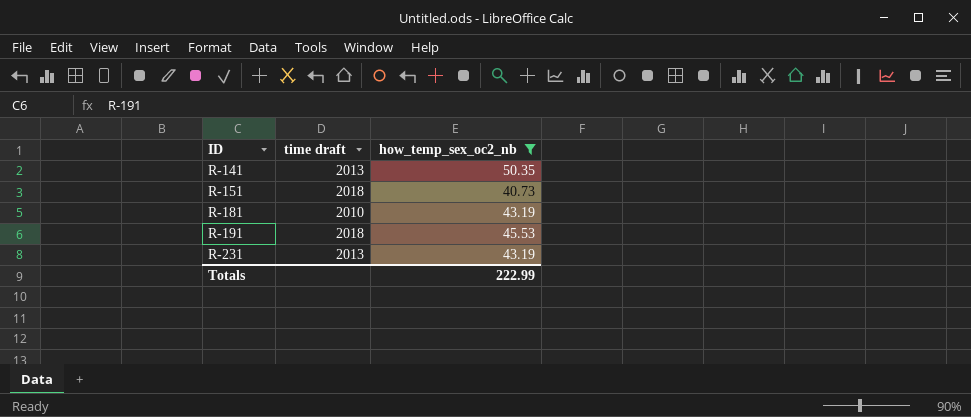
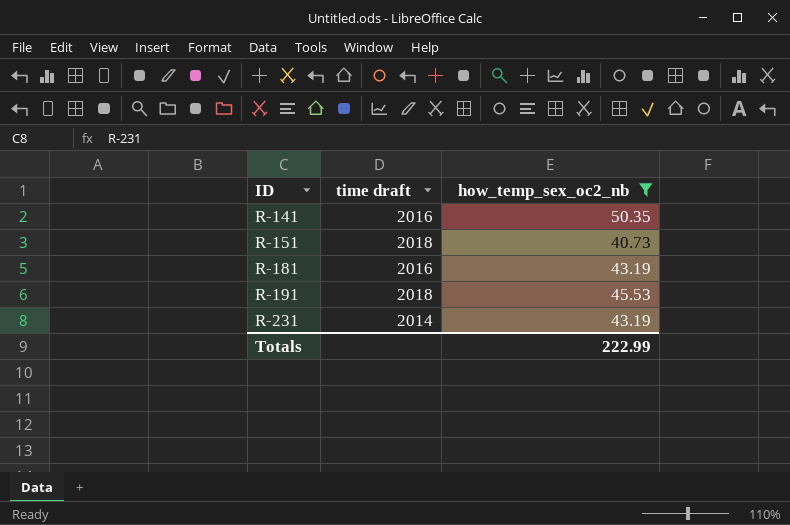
R-141 | time draft: 2013 -> 2016
R-181 | time draft: 2010 -> 2016
R-231 | time draft: 2013 -> 2014

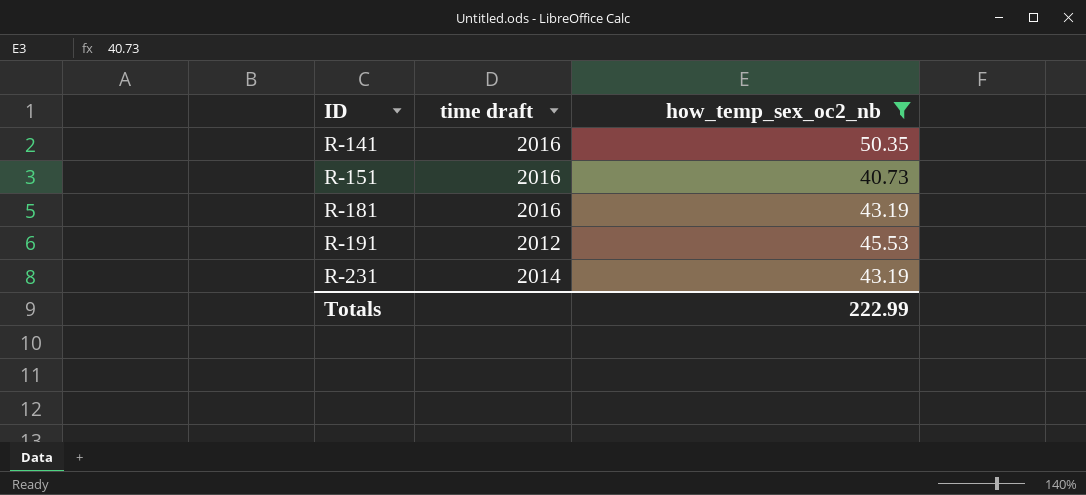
R-151 | time draft: 2018 -> 2016
R-191 | time draft: 2018 -> 2012

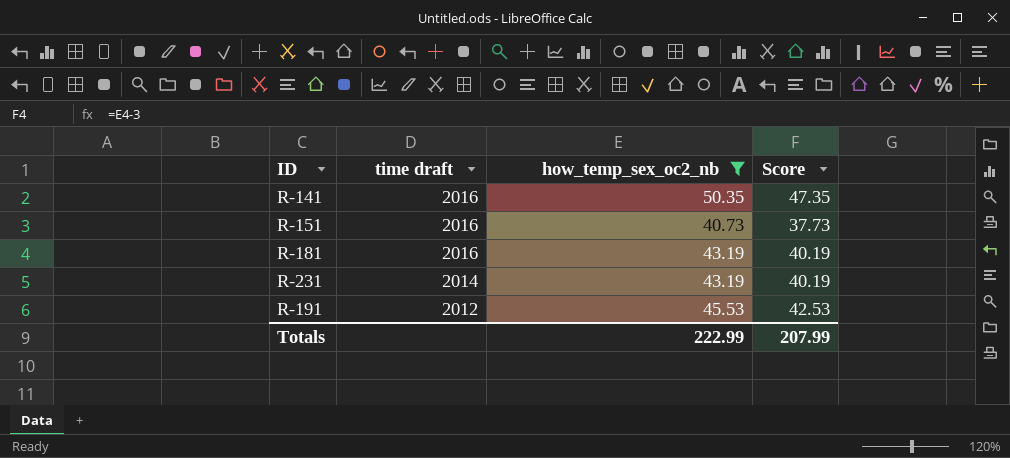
row order: ID ascending -> time draft descending
column Score | formula: none -> [how_temp_sex_oc2_nb] - 3

